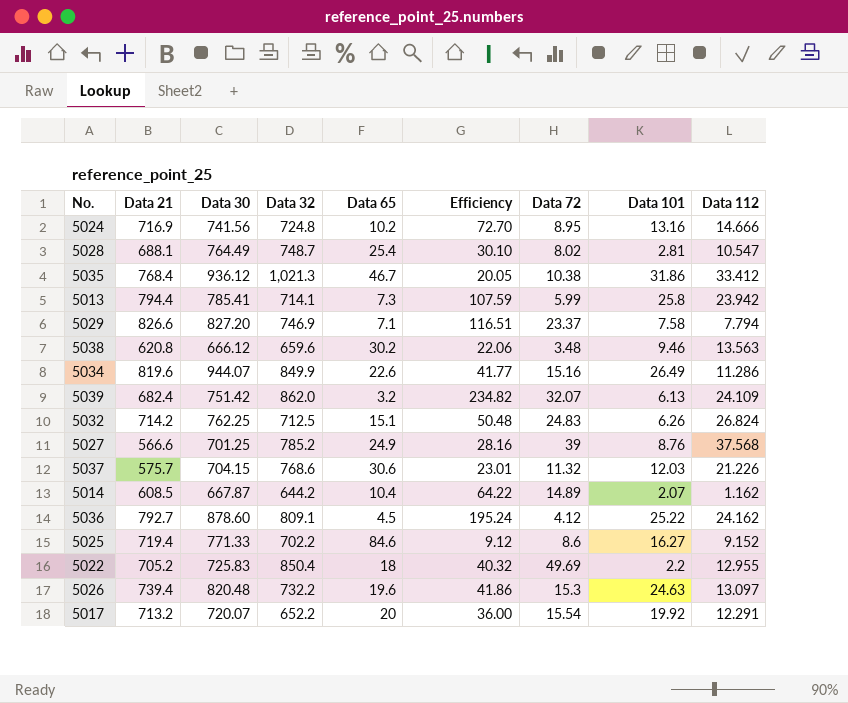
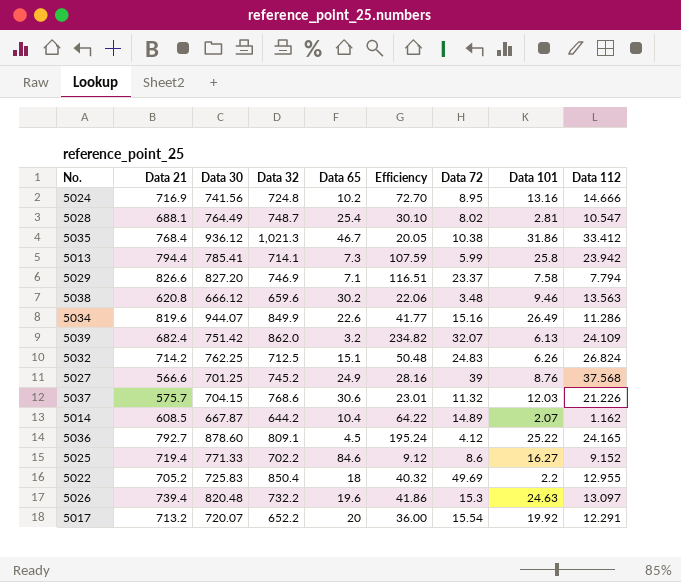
5027 | Data 32: 785.2 -> 745.2
5036 | Data 112: 24.162 -> 24.165

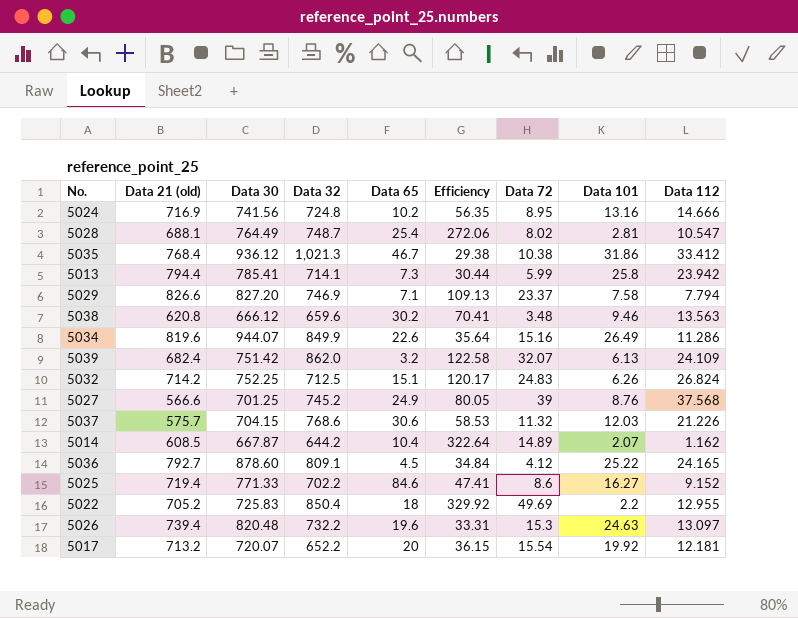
column name: Data 21 -> Data 21 (old)
column Efficiency | formula: [Data 30] / [Data 65] -> [Data 30] / [Data 101]
5032 | Data 30: 762.25 -> 752.25
5017 | Data 112: 12.291 -> 12.181

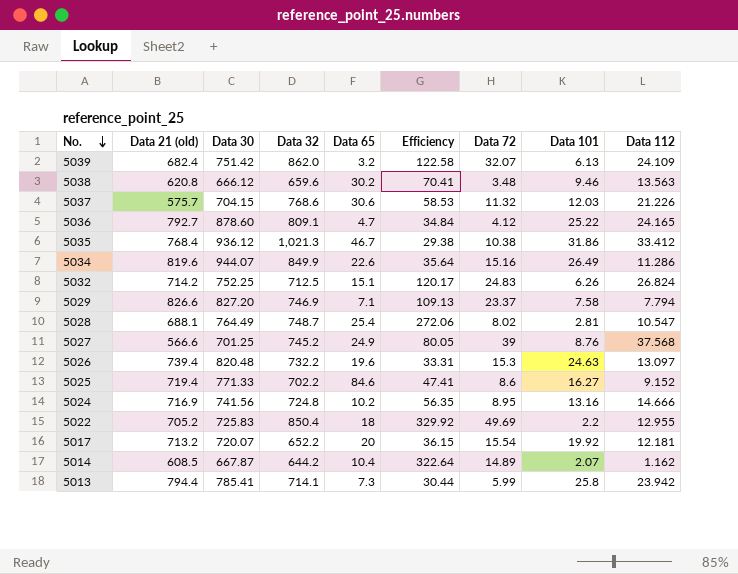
row order: none -> No. descending
5036 | Data 65: 4.5 -> 4.7

